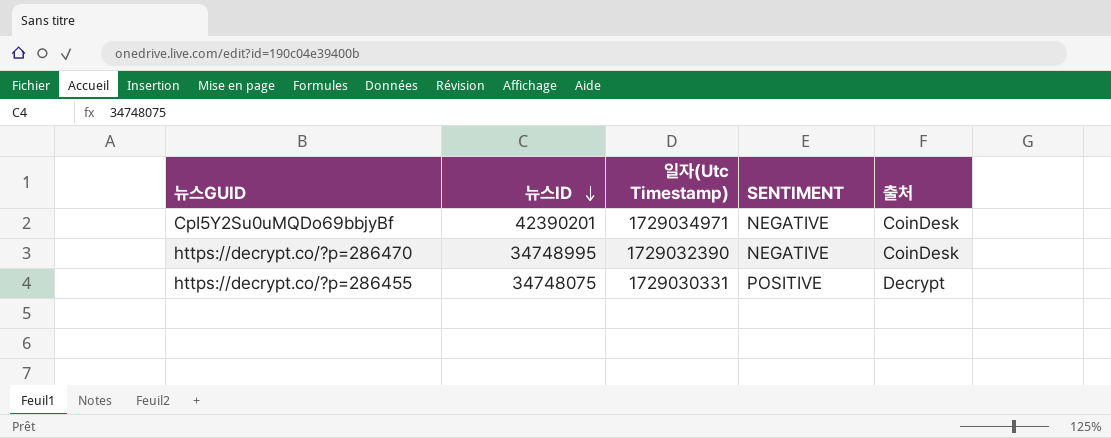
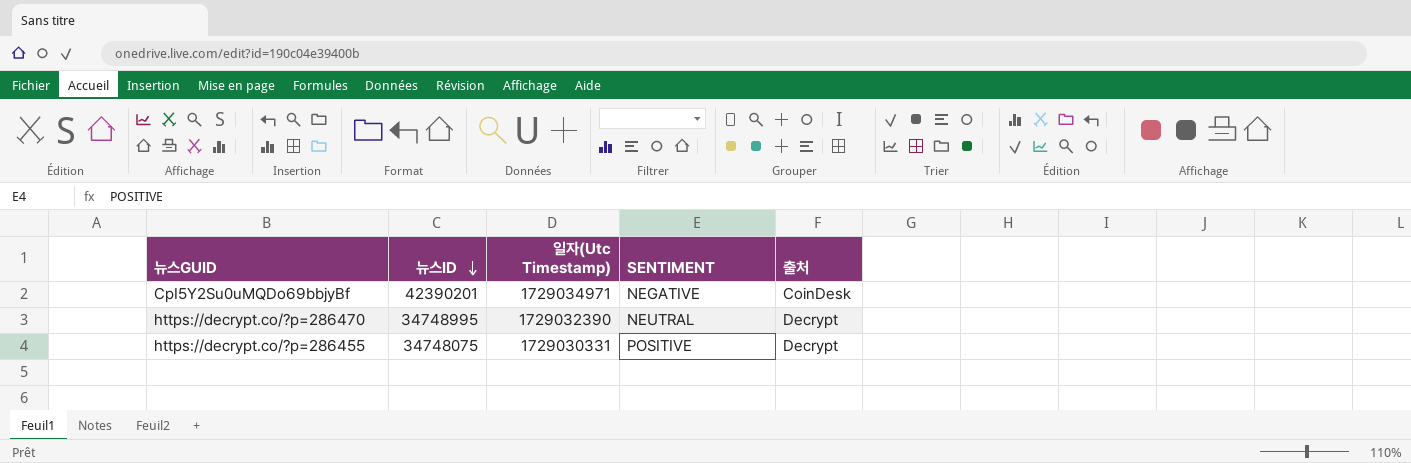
https://decrypt.co/?p=286470 | SENTIMENT: NEGATIVE -> NEUTRAL
https://decrypt.co/?p=286470 | 출처: CoinDesk -> Decrypt

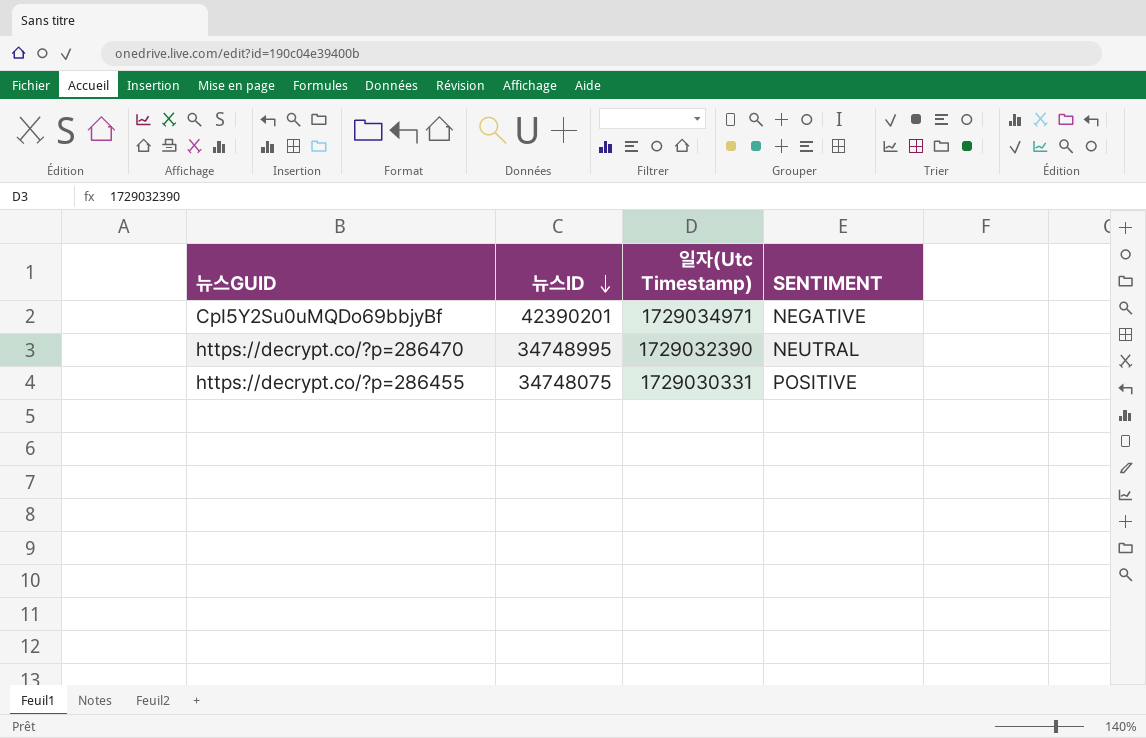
column 출처 | position: 5 -> none

